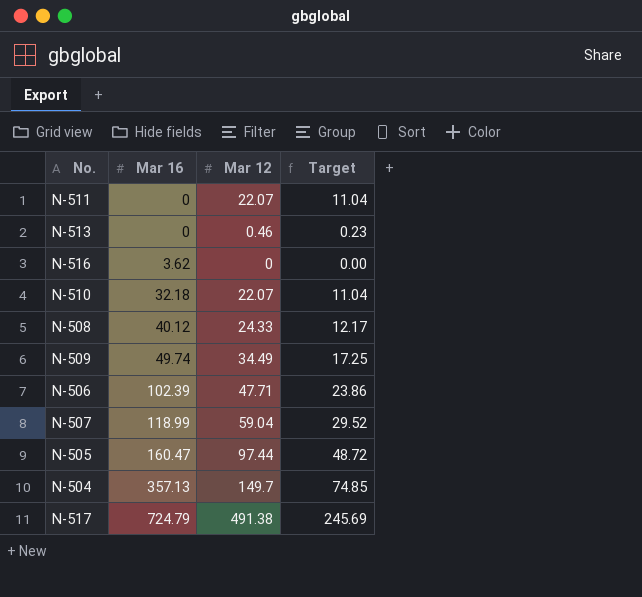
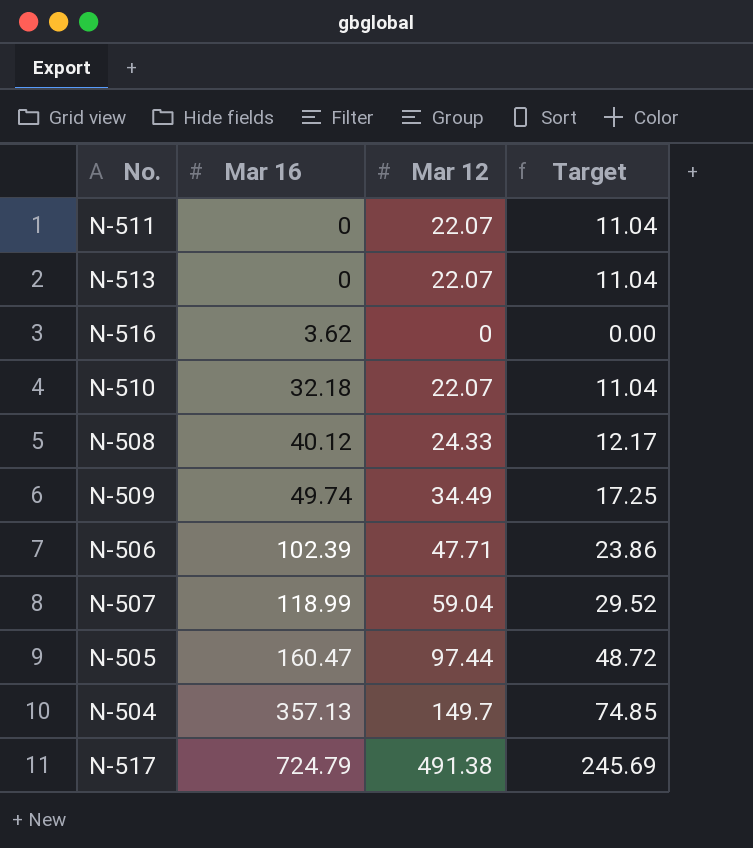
N-513 | Mar 12: 0.46 -> 22.07
N-513 | Target: 0.23 -> 11.04

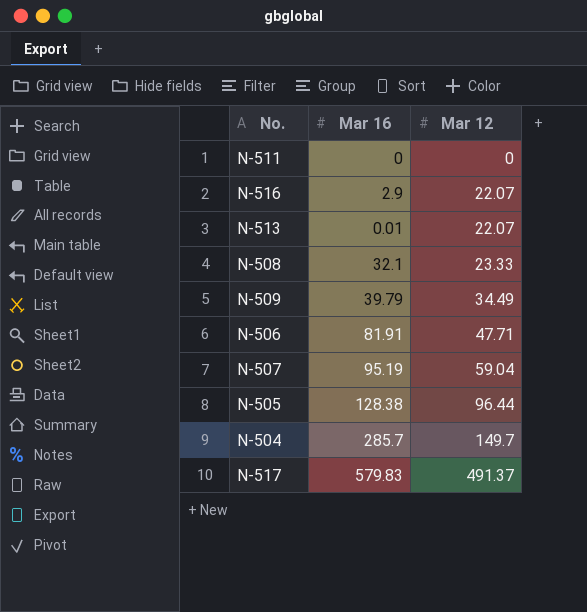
row order: Mar 16 ascending -> Mar 12 ascending
column Target | formula: [Mar 12] * 0.5 -> none
row N-510: 32.18 | 22.07 | 11.04 -> none
N-511 | Mar 12: 22.07 -> 0
N-516 | Mar 16: 3.62 -> 2.9
N-516 | Mar 12: 0 -> 22.07
N-513 | Mar 16: 0 -> 0.01
N-508 | Mar 16: 40.12 -> 32.1
N-508 | Mar 12: 24.33 -> 23.33
N-509 | Mar 16: 49.74 -> 39.79
N-506 | Mar 16: 102.39 -> 81.91
N-507 | Mar 16: 118.99 -> 95.19
N-505 | Mar 16: 160.47 -> 128.38
N-505 | Mar 12: 97.44 -> 96.44
N-504 | Mar 16: 357.13 -> 285.7
N-517 | Mar 16: 724.79 -> 579.83
N-517 | Mar 12: 491.38 -> 491.37

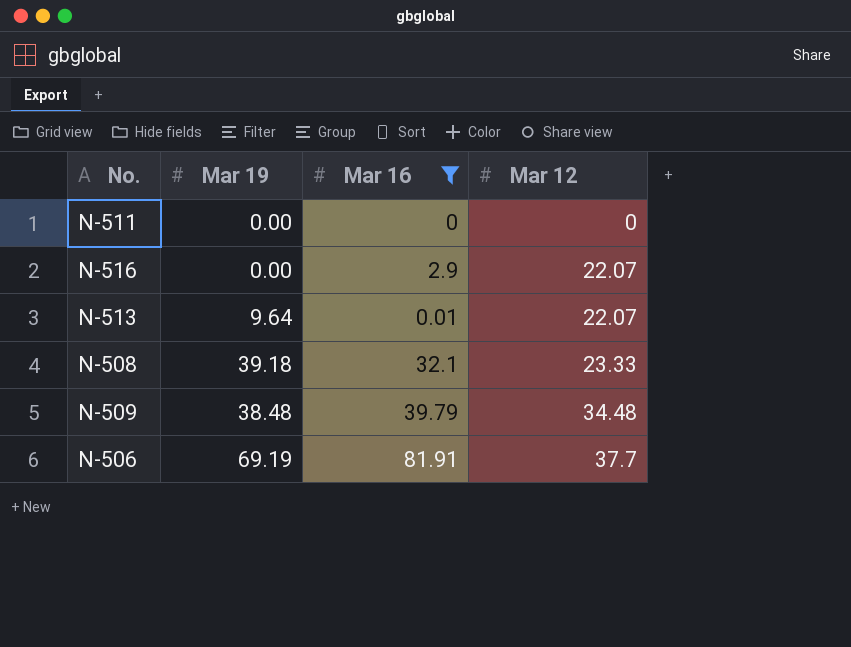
filter: none -> Mar 16 <= 81.91
column Mar 19 | position: none -> 2
N-509 | Mar 12: 34.49 -> 34.48
N-506 | Mar 12: 47.71 -> 37.7

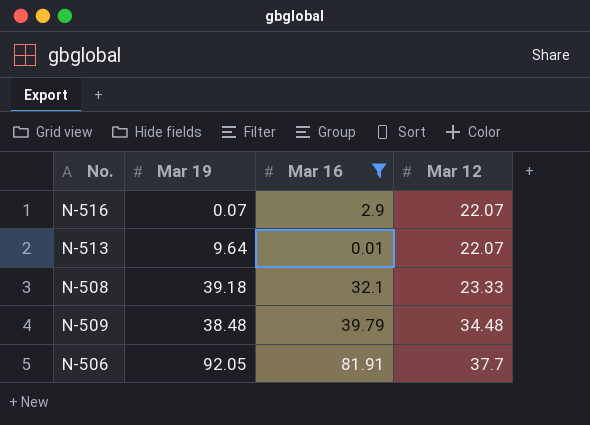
row N-511: 0.00 | 0 | 0 -> none
N-516 | Mar 19: 0.00 -> 0.07
N-506 | Mar 19: 69.19 -> 92.05

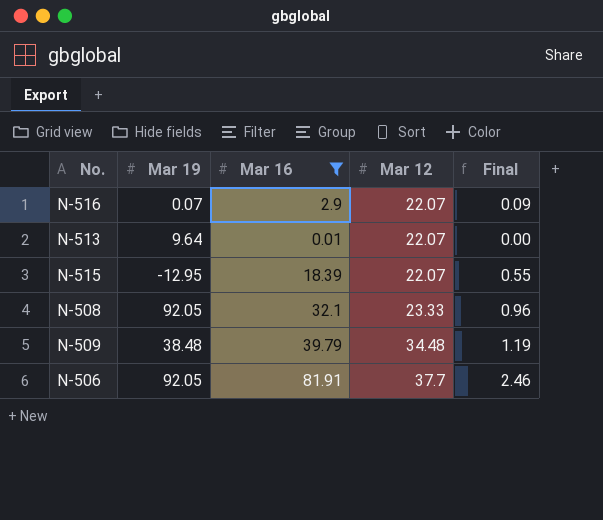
column Final | formula: none -> [Mar 16] * 0.03
row N-515: none -> -12.95 | 18.39 | 22.07 | 0.55
N-508 | Mar 19: 39.18 -> 92.05

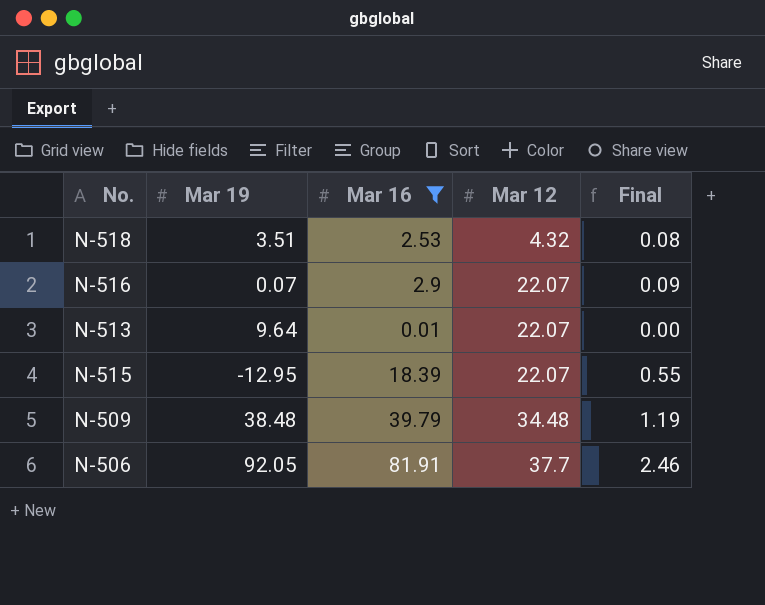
row N-508: 92.05 | 32.1 | 23.33 | 0.96 -> none
row N-518: none -> 3.51 | 2.53 | 4.32 | 0.08

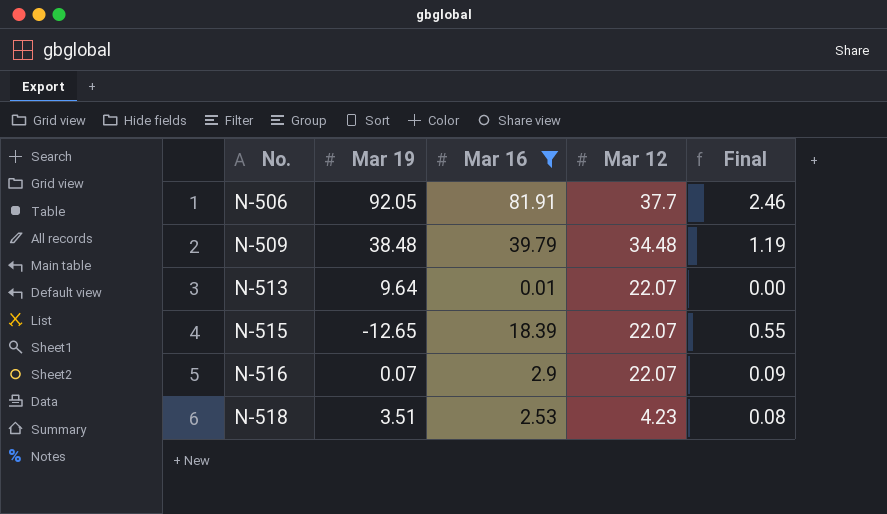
row order: Mar 12 ascending -> No. ascending
N-515 | Mar 19: -12.95 -> -12.65
N-518 | Mar 12: 4.32 -> 4.23

